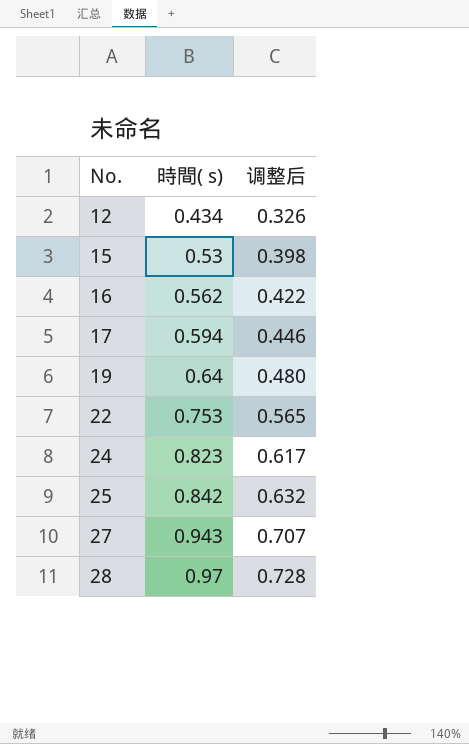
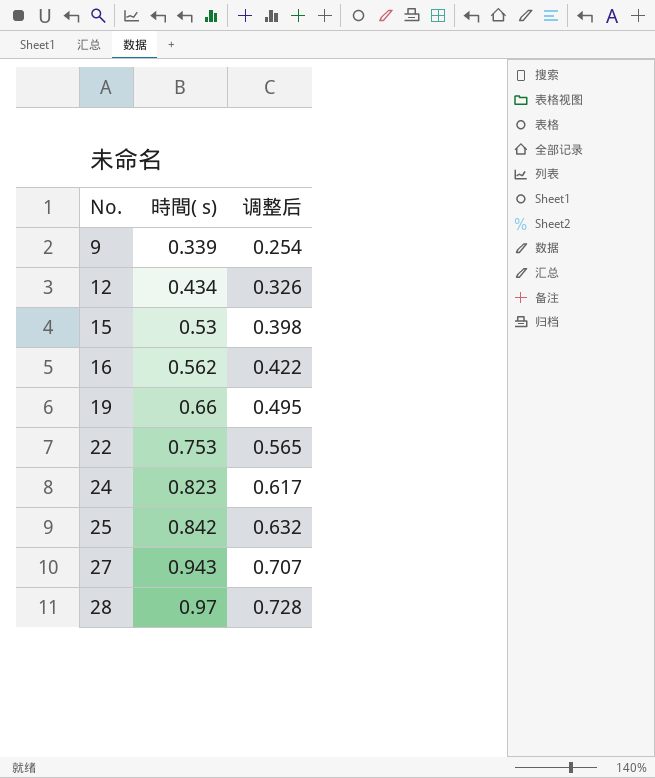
row 17: 0.594 | 0.446 -> none
row 9: none -> 0.339 | 0.254
19 | 時間( s): 0.64 -> 0.66
19 | 调整后: 0.480 -> 0.495

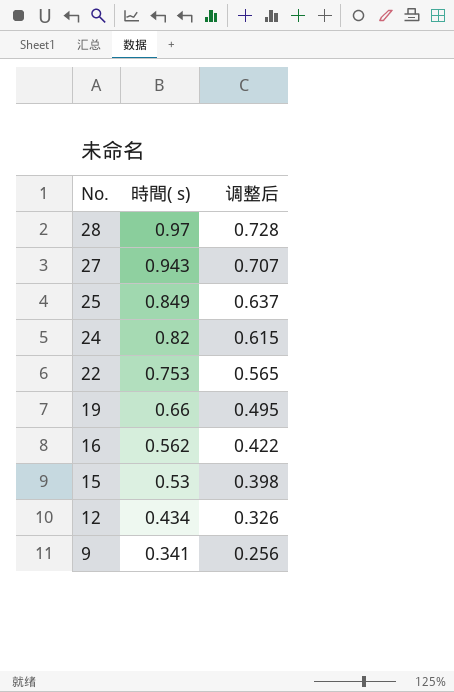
row order: No. ascending -> No. descending
25 | 時間( s): 0.842 -> 0.849
25 | 调整后: 0.632 -> 0.637
24 | 時間( s): 0.823 -> 0.82
24 | 调整后: 0.617 -> 0.615
9 | 時間( s): 0.339 -> 0.341
9 | 调整后: 0.254 -> 0.256

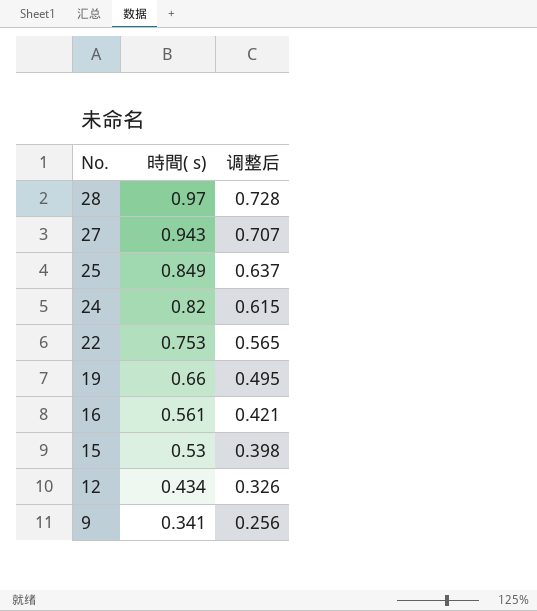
16 | 時間( s): 0.562 -> 0.561
16 | 调整后: 0.422 -> 0.421

